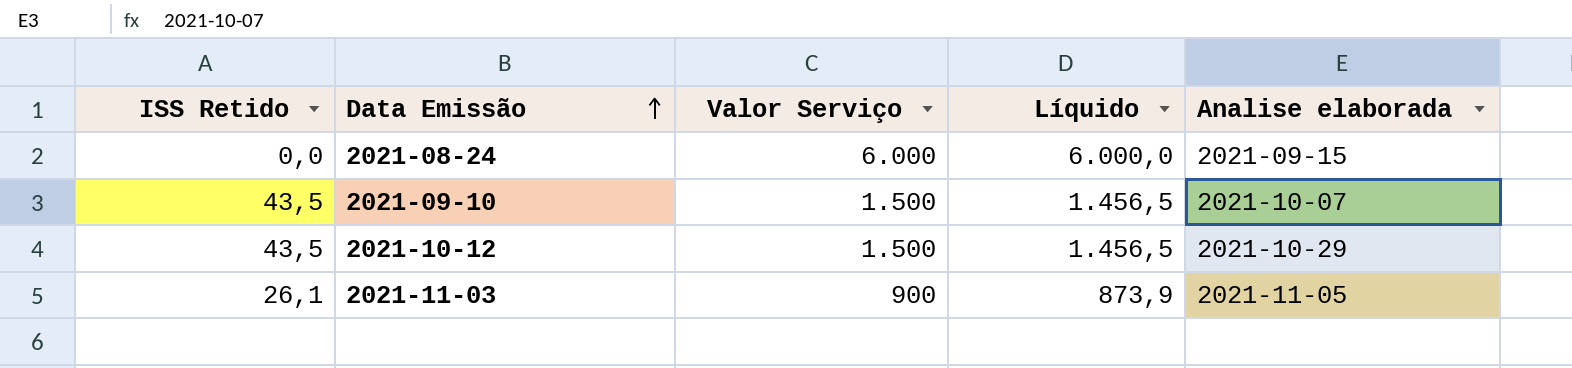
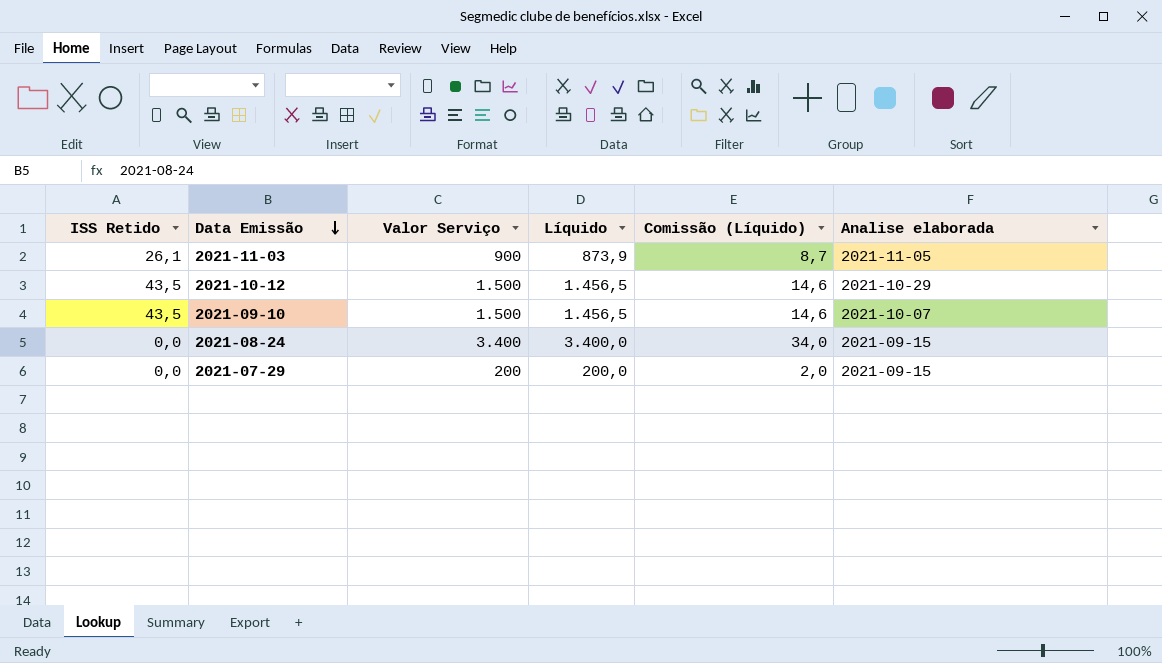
row order: Data Emissão ascending -> Data Emissão descending
column Comissão (Líquido) | formula: none -> [Líquido] * 0,01
2021-08-24 | Valor Serviço: 6.000 -> 3.400
2021-08-24 | Líquido: 6.000,0 -> 3.400,0
row 2021-07-29: none -> 0,0 | 200 | 200,0 | 2,0 | 2021-09-15

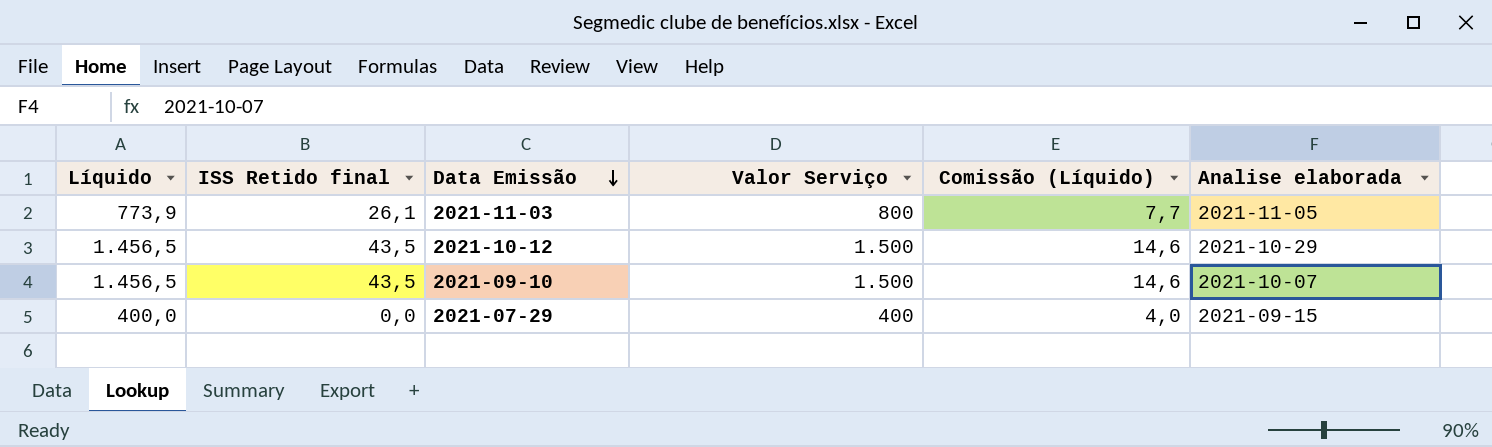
column Líquido | position: 4 -> 1
column name: ISS Retido -> ISS Retido final
row 2021-08-24: 0,0 | 3.400 | 3.400,0 | 34,0 | 2021-09-15 -> none
2021-11-03 | Líquido: 873,9 -> 773,9
2021-11-03 | Valor Serviço: 900 -> 800
2021-11-03 | Comissão (Líquido): 8,7 -> 7,7
2021-07-29 | Líquido: 200,0 -> 400,0
2021-07-29 | Valor Serviço: 200 -> 400
2021-07-29 | Comissão (Líquido): 2,0 -> 4,0

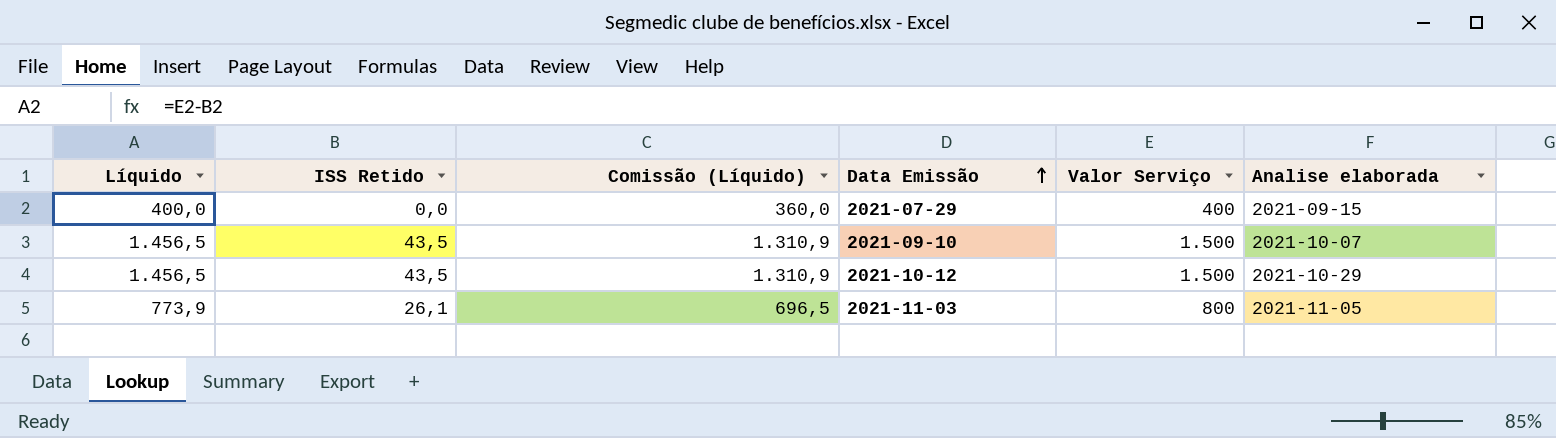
row order: Data Emissão descending -> Data Emissão ascending
column name: ISS Retido final -> ISS Retido
column Comissão (Líquido) | formula: [Líquido] * 0,01 -> [Líquido] * 0,9
column Comissão (Líquido) | position: 5 -> 3

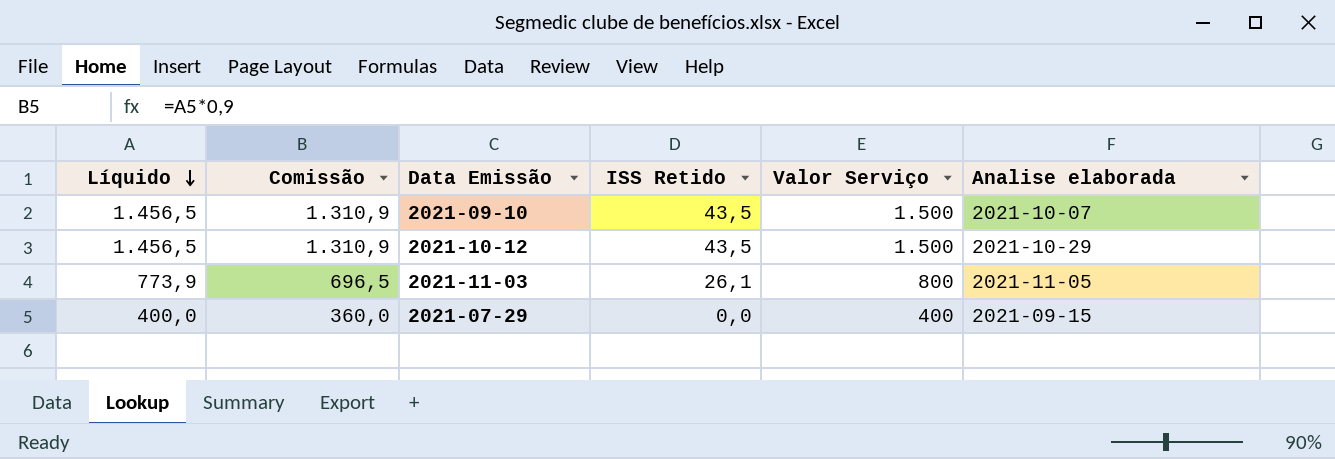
row order: Data Emissão ascending -> Líquido descending
column name: Comissão (Líquido) -> Comissão
column ISS Retido | position: 2 -> 4

